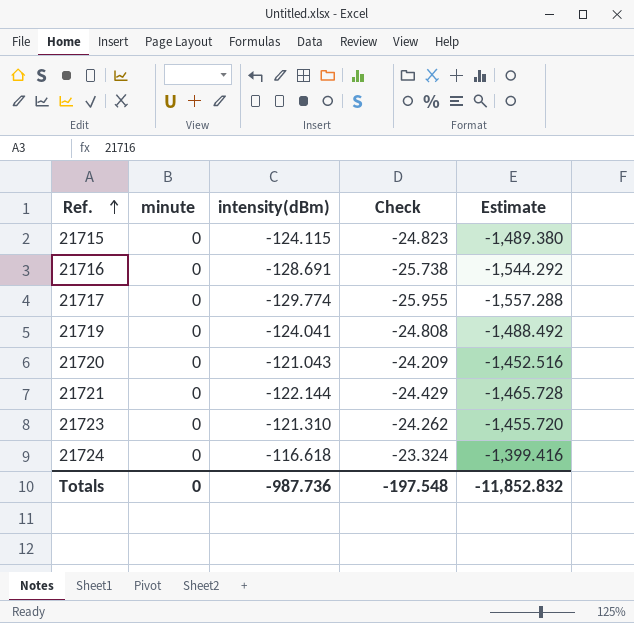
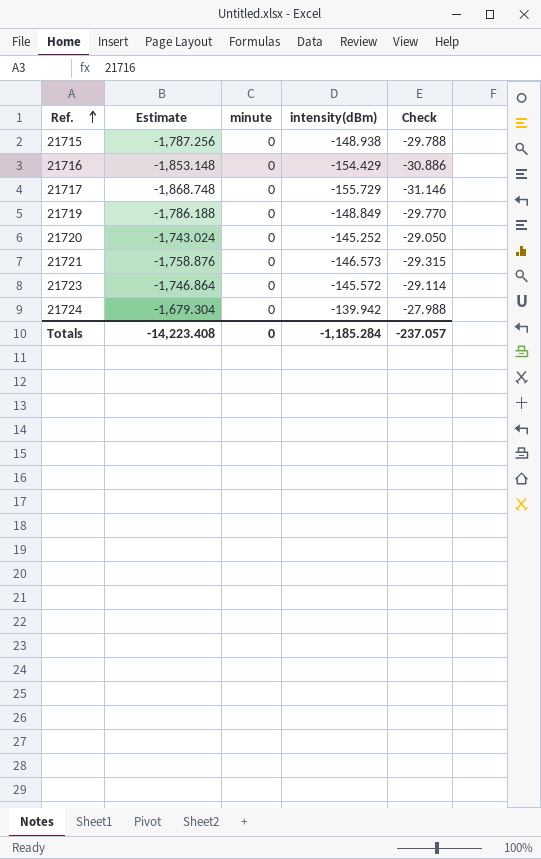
column Estimate | position: 5 -> 2
21715 | Estimate: -1,489.380 -> -1,787.256
21715 | intensity(dBm): -124.115 -> -148.938
21715 | Check: -24.823 -> -29.788
21716 | Estimate: -1,544.292 -> -1,853.148
21716 | intensity(dBm): -128.691 -> -154.429
21716 | Check: -25.738 -> -30.886
21717 | Estimate: -1,557.288 -> -1,868.748
21717 | intensity(dBm): -129.774 -> -155.729
21717 | Check: -25.955 -> -31.146
21719 | Estimate: -1,488.492 -> -1,786.188
21719 | intensity(dBm): -124.041 -> -148.849
21719 | Check: -24.808 -> -29.770
21720 | Estimate: -1,452.516 -> -1,743.024
21720 | intensity(dBm): -121.043 -> -145.252
21720 | Check: -24.209 -> -29.050
21721 | Estimate: -1,465.728 -> -1,758.876
21721 | intensity(dBm): -122.144 -> -146.573
21721 | Check: -24.429 -> -29.315
21723 | Estimate: -1,455.720 -> -1,746.864
21723 | intensity(dBm): -121.310 -> -145.572
21723 | Check: -24.262 -> -29.114
21724 | Estimate: -1,399.416 -> -1,679.304
21724 | intensity(dBm): -116.618 -> -139.942
21724 | Check: -23.324 -> -27.988
Totals | Estimate: -11,852.832 -> -14,223.408
Totals | intensity(dBm): -987.736 -> -1,185.284
Totals | Check: -197.548 -> -237.057

